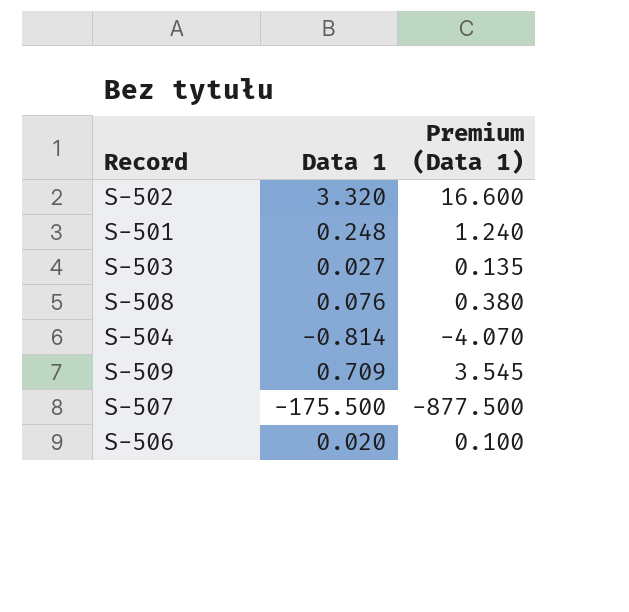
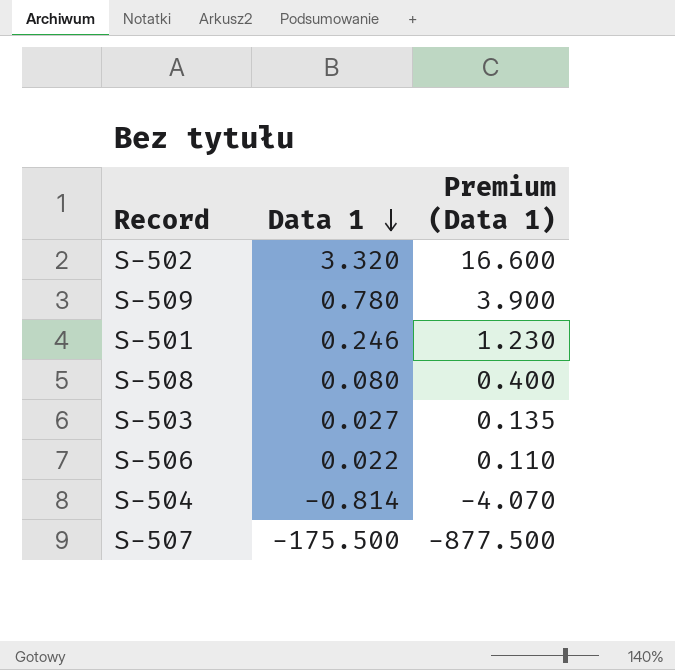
row order: none -> Data 1 descending
S-509 | Data 1: 0.709 -> 0.780
S-509 | Premium (Data 1): 3.545 -> 3.900
S-501 | Data 1: 0.248 -> 0.246
S-501 | Premium (Data 1): 1.240 -> 1.230
S-508 | Data 1: 0.076 -> 0.080
S-508 | Premium (Data 1): 0.380 -> 0.400
S-506 | Data 1: 0.020 -> 0.022
S-506 | Premium (Data 1): 0.100 -> 0.110

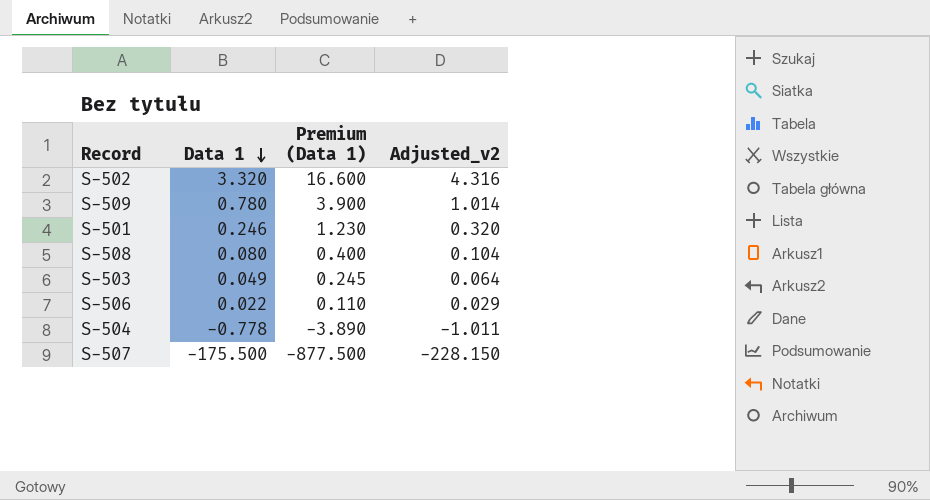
column Adjusted_v2 | formula: none -> [Data 1] * 1.3
S-503 | Data 1: 0.027 -> 0.049
S-503 | Premium (Data 1): 0.135 -> 0.245
S-504 | Data 1: -0.814 -> -0.778
S-504 | Premium (Data 1): -4.070 -> -3.890

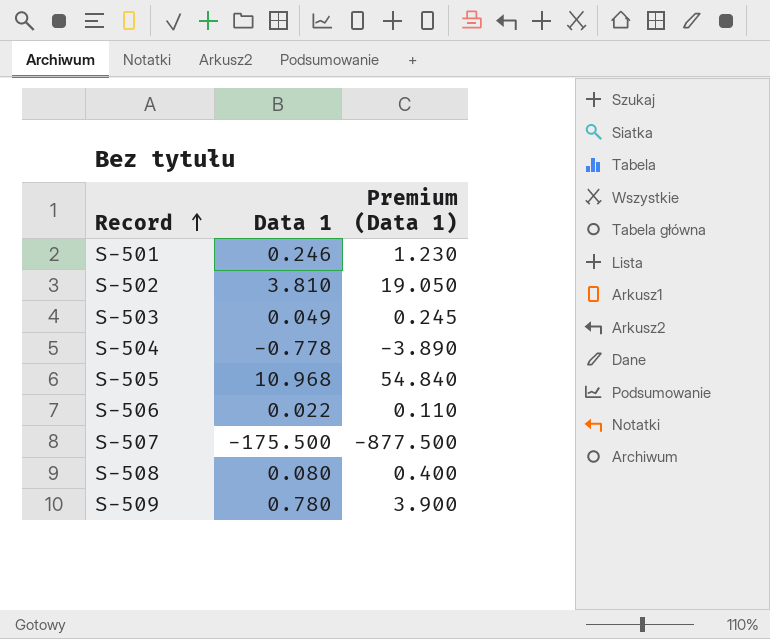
row order: Data 1 descending -> Record ascending
column Adjusted_v2 | formula: [Data 1] * 1.3 -> none
S-502 | Data 1: 3.320 -> 3.810
S-502 | Premium (Data 1): 16.600 -> 19.050
row S-505: none -> 10.968 | 54.840

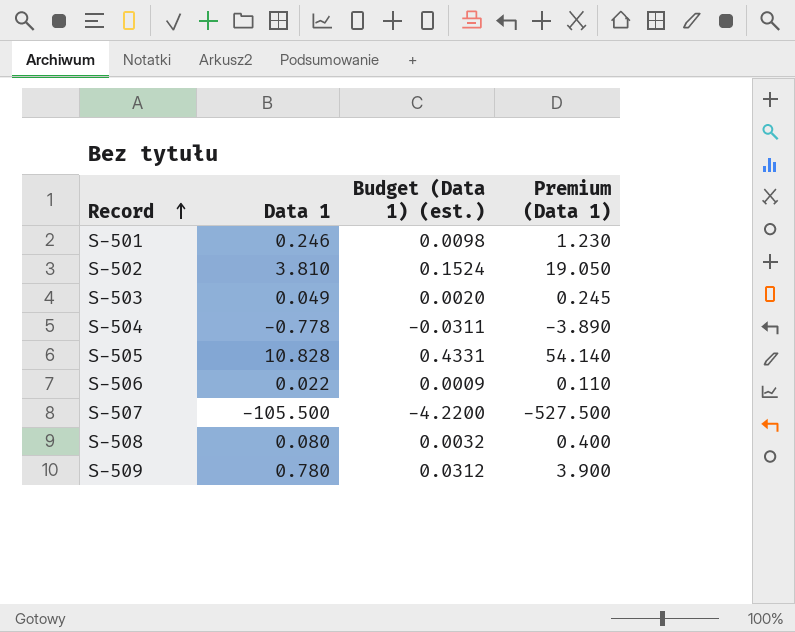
column Budget (Data 1) (est.) | formula: none -> [Data 1] * 0.04
S-505 | Data 1: 10.968 -> 10.828
S-505 | Premium (Data 1): 54.840 -> 54.140
S-507 | Data 1: -175.500 -> -105.500
S-507 | Premium (Data 1): -877.500 -> -527.500

